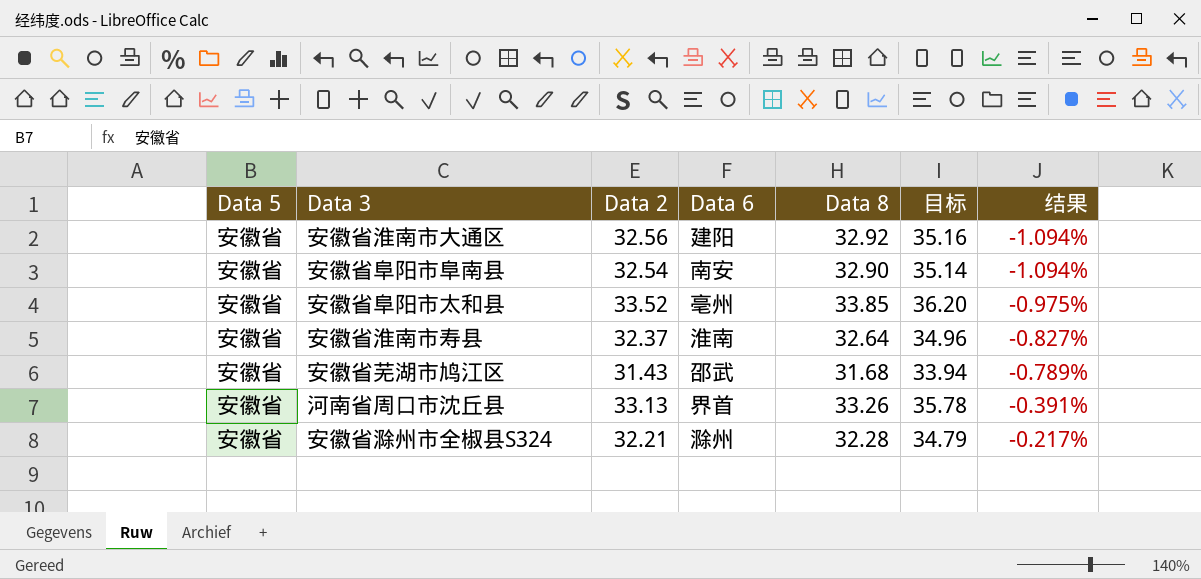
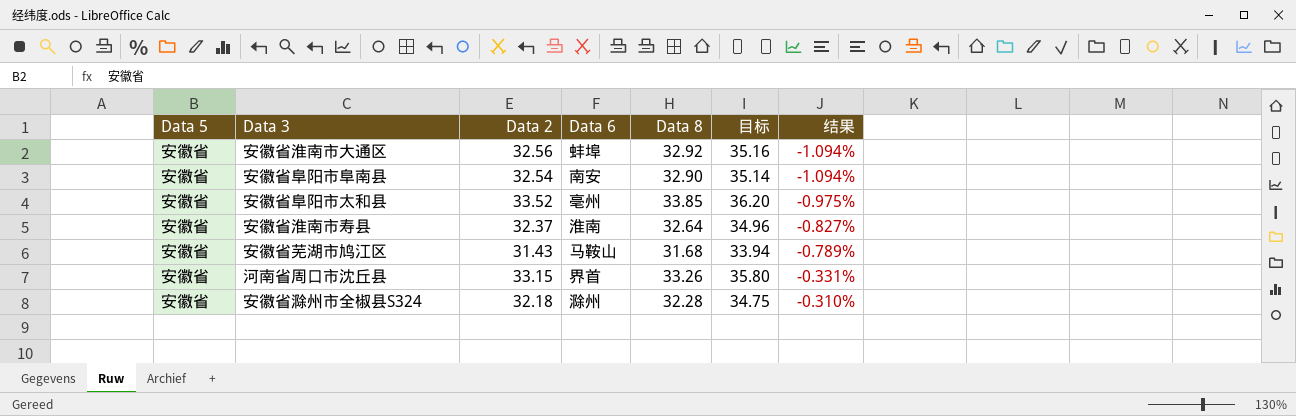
安徽省淮南市大通区 | Data 6: 建阳 -> 蚌埠
安徽省芜湖市鸠江区 | Data 6: 邵武 -> 马鞍山
河南省周口市沈丘县 | Data 2: 33.13 -> 33.15
河南省周口市沈丘县 | 目标: 35.78 -> 35.80
河南省周口市沈丘县 | 结果: -0.391% -> -0.331%
安徽省滁州市全椒县S324 | Data 2: 32.21 -> 32.18
安徽省滁州市全椒县S324 | 目标: 34.79 -> 34.75
安徽省滁州市全椒县S324 | 结果: -0.217% -> -0.310%

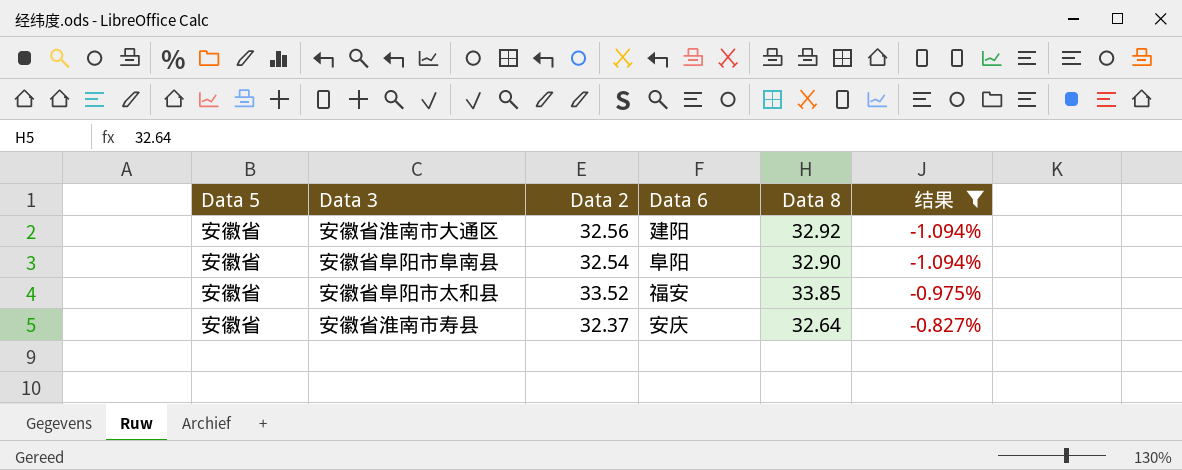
filter: none -> 结果 <= -0.827%
column 目标 | formula: [Data 2] * 1.08 -> none
安徽省淮南市大通区 | Data 6: 蚌埠 -> 建阳
安徽省阜阳市阜南县 | Data 6: 南安 -> 阜阳
安徽省阜阳市太和县 | Data 6: 亳州 -> 福安
安徽省淮南市寿县 | Data 6: 淮南 -> 安庆

